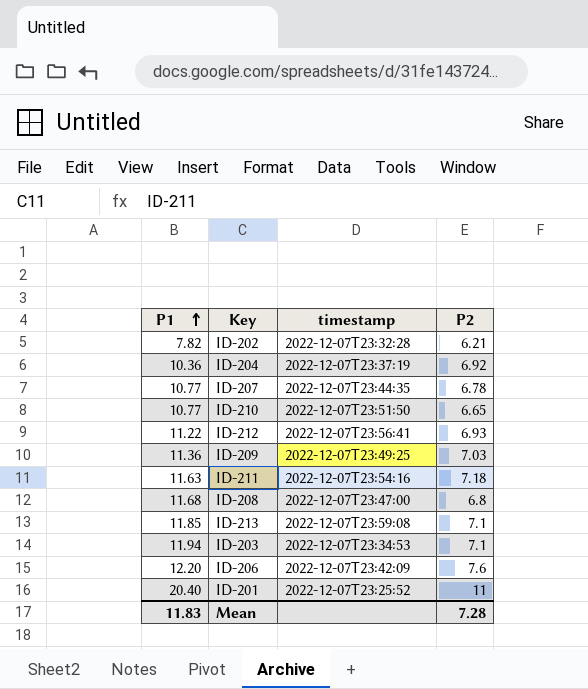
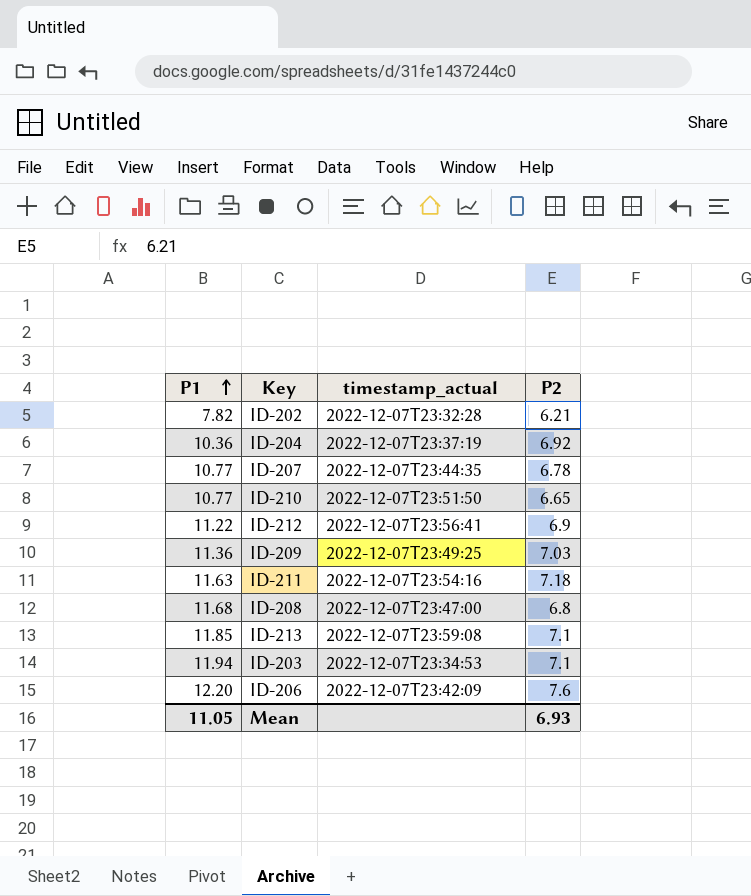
column name: timestamp -> timestamp_actual
row ID-201: 20.40 | 2022-12-07T23:25:52 | 11 -> none
ID-212 | P2: 6.93 -> 6.9
Mean | P1: 11.83 -> 11.05
Mean | P2: 7.28 -> 6.93

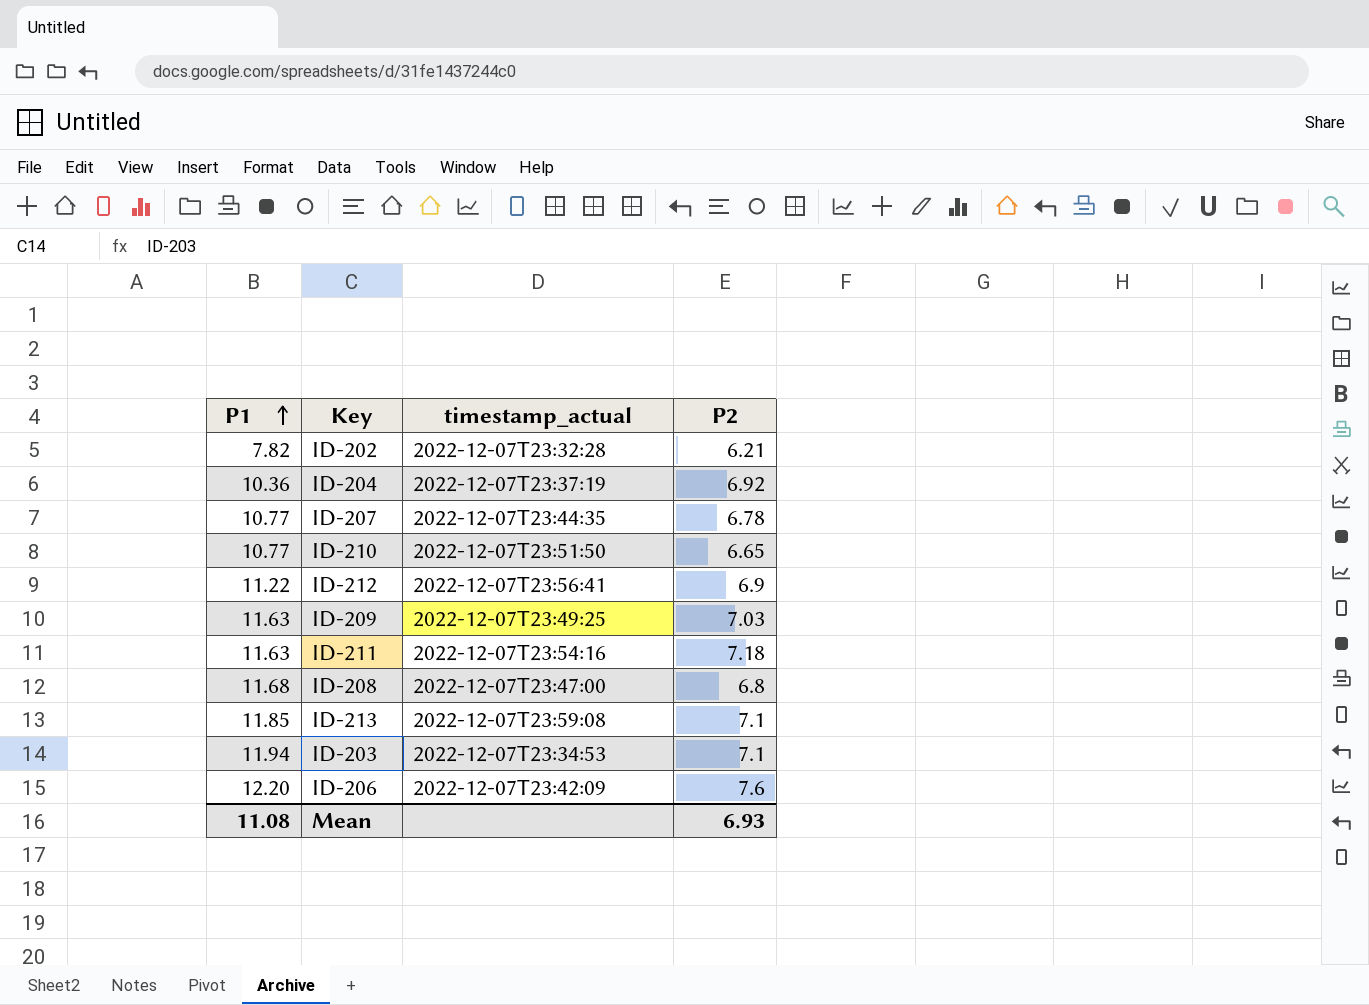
ID-209 | P1: 11.36 -> 11.63
Mean | P1: 11.05 -> 11.08

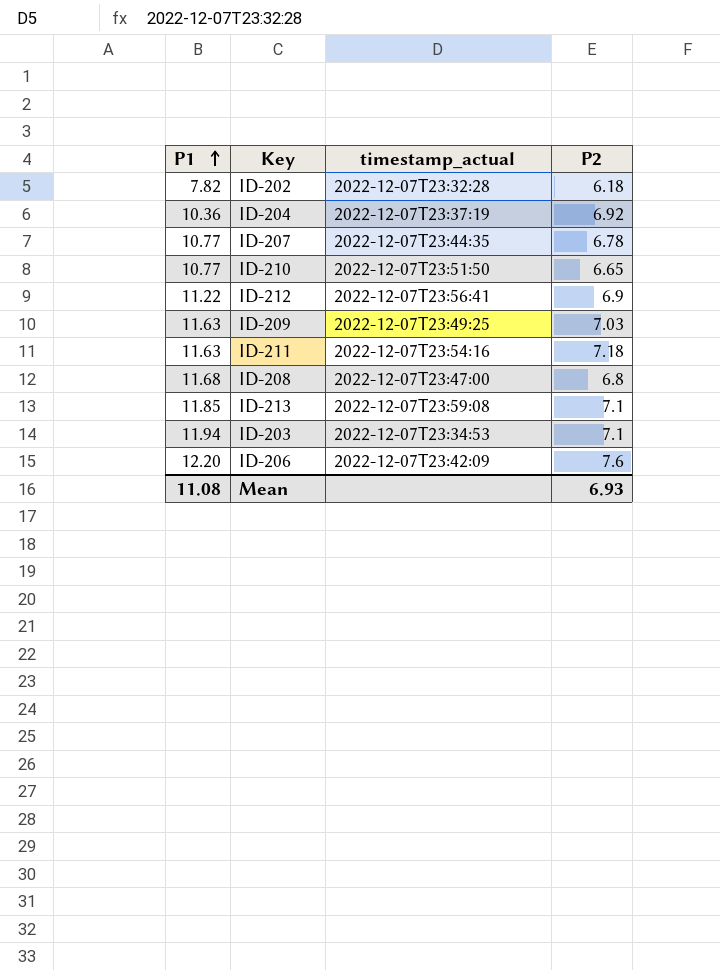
ID-202 | P2: 6.21 -> 6.18

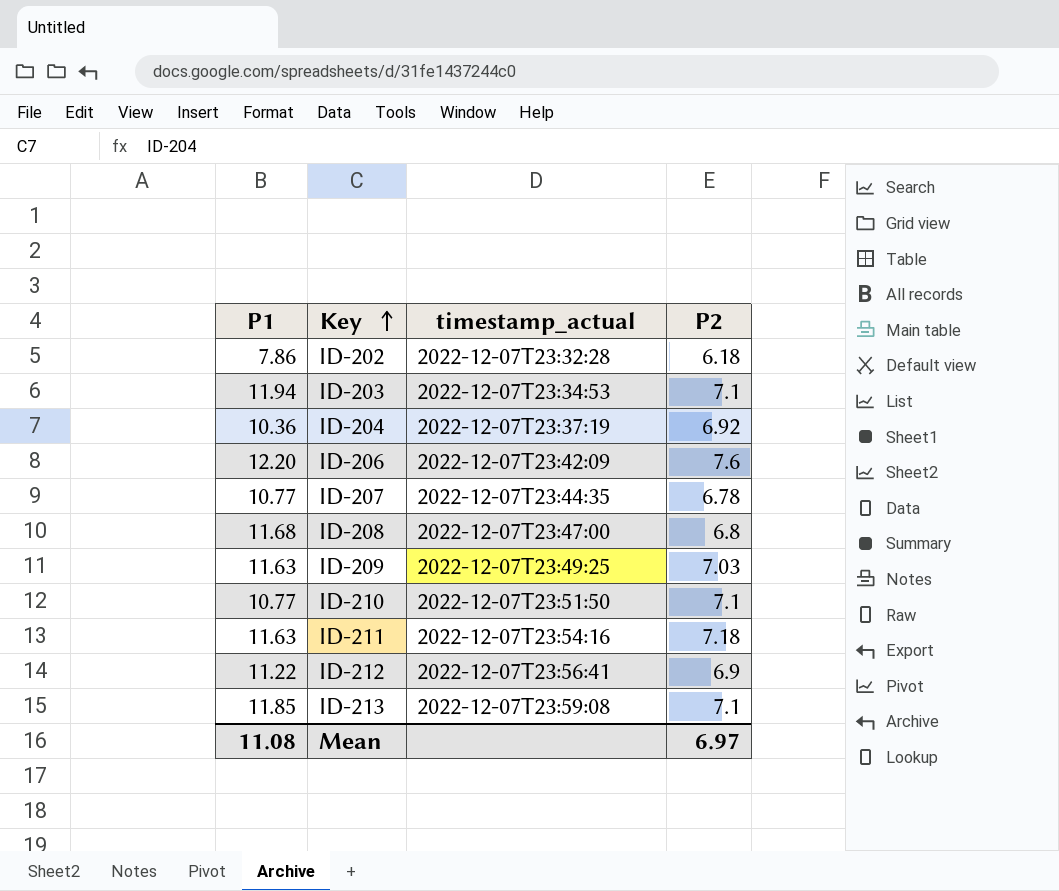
row order: P1 ascending -> Key ascending
ID-202 | P1: 7.82 -> 7.86
ID-210 | P2: 6.65 -> 7.1
Mean | P2: 6.93 -> 6.97

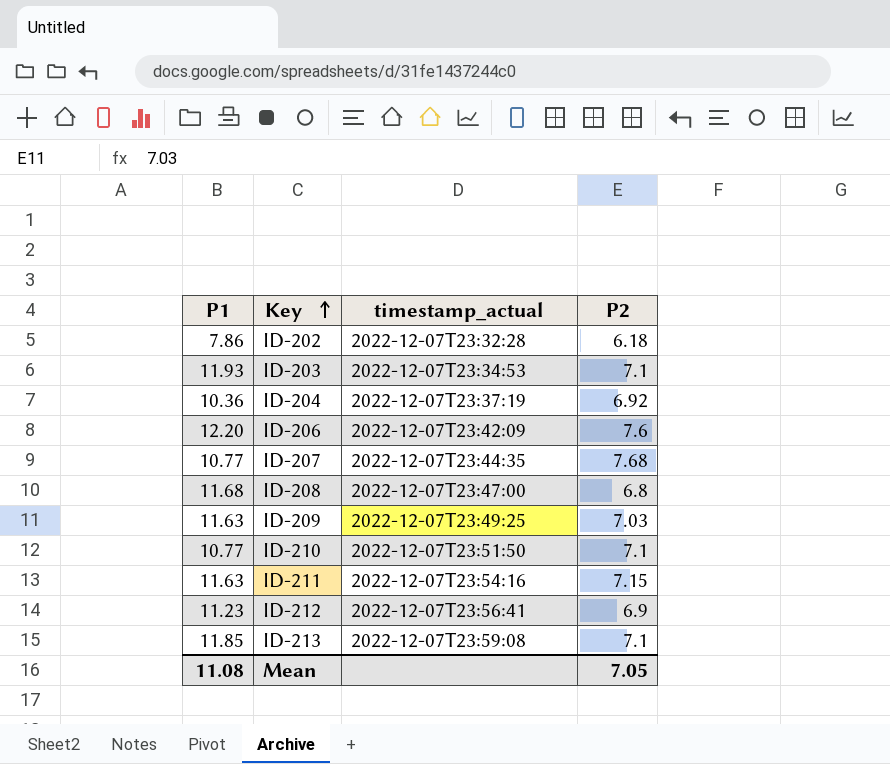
ID-203 | P1: 11.94 -> 11.93
ID-207 | P2: 6.78 -> 7.68
ID-211 | P2: 7.18 -> 7.15
ID-212 | P1: 11.22 -> 11.23
Mean | P2: 6.97 -> 7.05

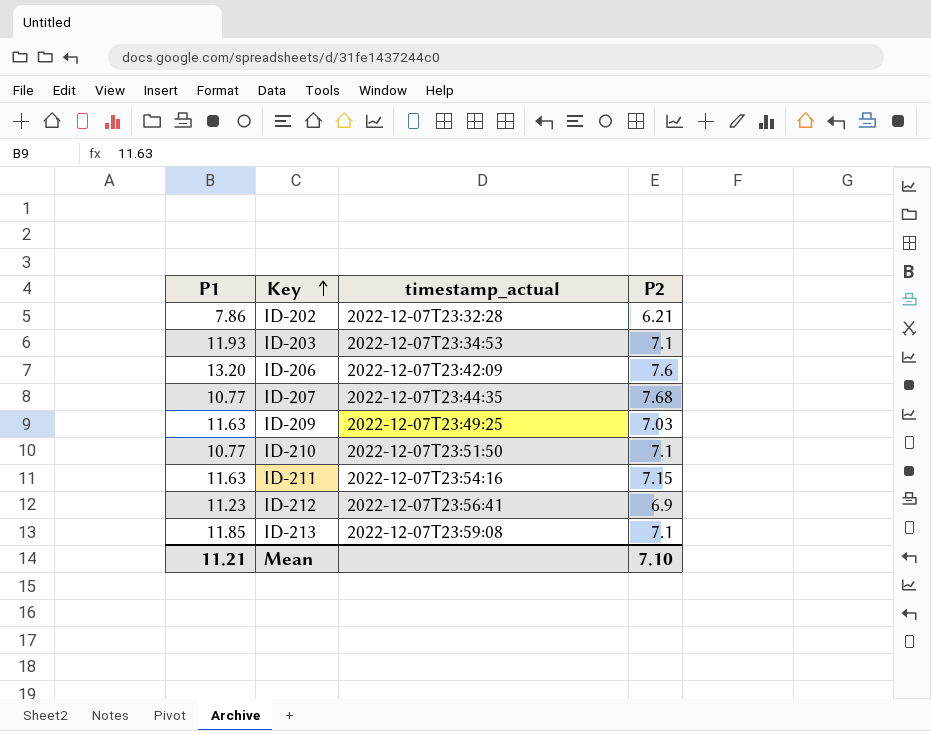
row ID-204: 10.36 | 2022-12-07T23:37:19 | 6.92 -> none
row ID-208: 11.68 | 2022-12-07T23:47:00 | 6.8 -> none
ID-202 | P2: 6.18 -> 6.21
ID-206 | P1: 12.20 -> 13.20
Mean | P1: 11.08 -> 11.21
Mean | P2: 7.05 -> 7.10

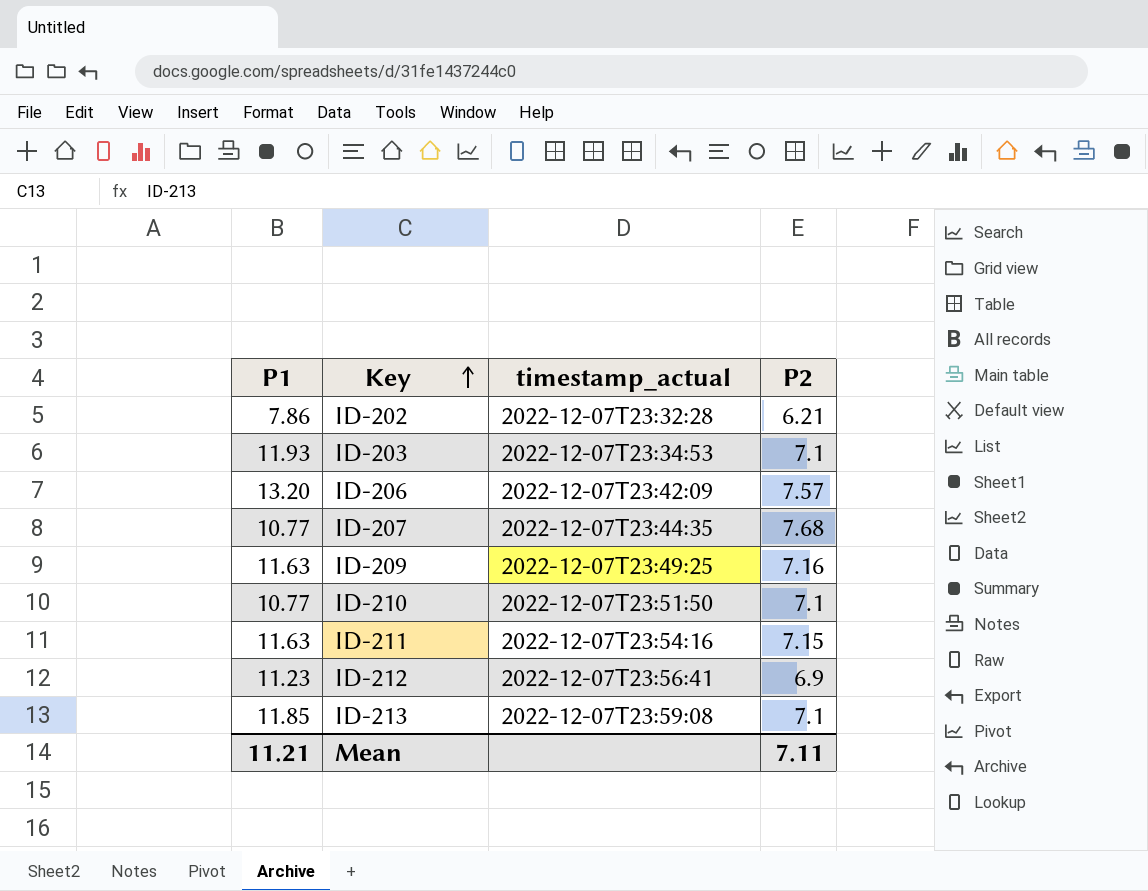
ID-206 | P2: 7.6 -> 7.57
ID-209 | P2: 7.03 -> 7.16
Mean | P2: 7.10 -> 7.11

